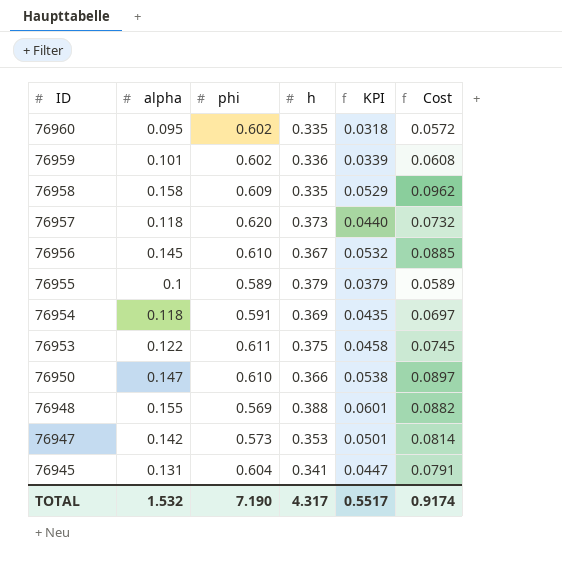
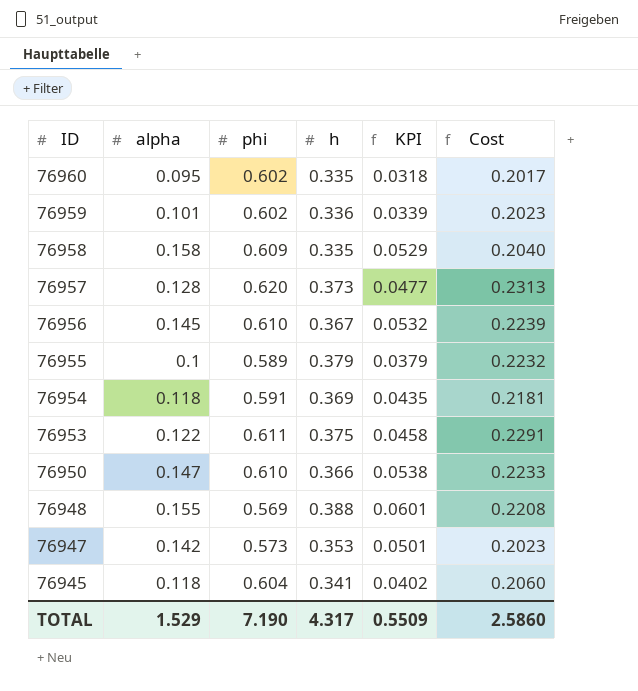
column Cost | formula: [alpha] * [phi] -> [phi] * [h]
76957 | alpha: 0.118 -> 0.128
76957 | KPI: 0.0440 -> 0.0477
76945 | alpha: 0.131 -> 0.118
76945 | KPI: 0.0447 -> 0.0402
TOTAL | alpha: 1.532 -> 1.529
TOTAL | KPI: 0.5517 -> 0.5509
TOTAL | Cost: 0.9174 -> 2.5860

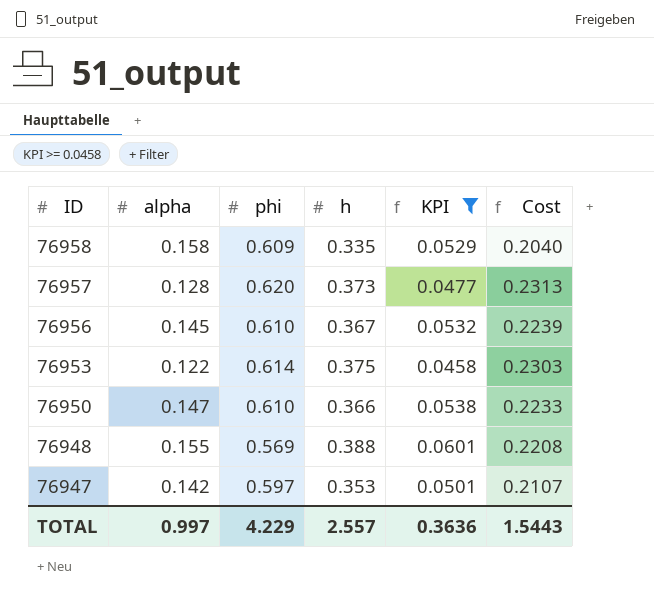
filter: none -> KPI >= 0.0458
76953 | phi: 0.611 -> 0.614
76953 | Cost: 0.2291 -> 0.2303
76947 | phi: 0.573 -> 0.597
76947 | Cost: 0.2023 -> 0.2107
TOTAL | alpha: 1.529 -> 0.997
TOTAL | phi: 7.190 -> 4.229
TOTAL | h: 4.317 -> 2.557
TOTAL | KPI: 0.5509 -> 0.3636
TOTAL | Cost: 2.5860 -> 1.5443

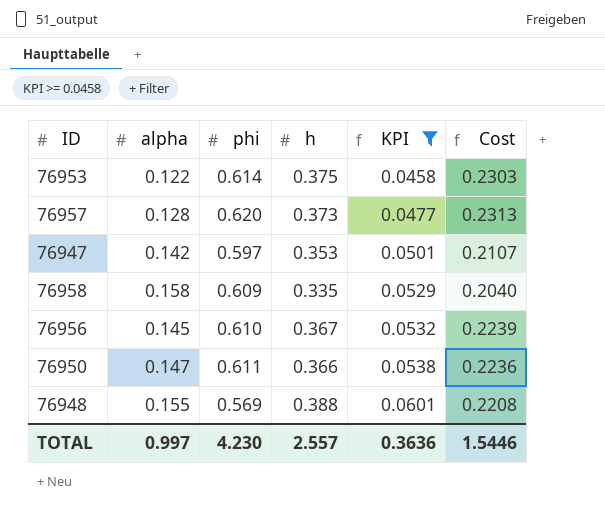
row order: ID descending -> KPI ascending
76950 | phi: 0.610 -> 0.611
76950 | Cost: 0.2233 -> 0.2236
TOTAL | phi: 4.229 -> 4.230
TOTAL | Cost: 1.5443 -> 1.5446

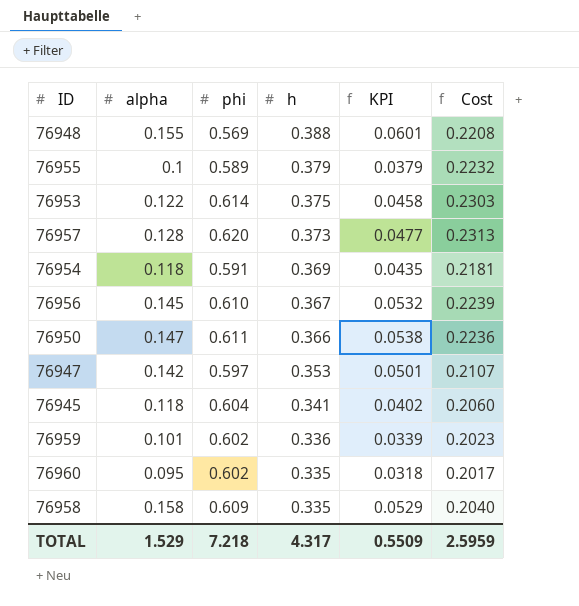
filter: KPI >= 0.0458 -> none
row order: KPI ascending -> h descending
TOTAL | alpha: 0.997 -> 1.529
TOTAL | phi: 4.230 -> 7.218
TOTAL | h: 2.557 -> 4.317
TOTAL | KPI: 0.3636 -> 0.5509
TOTAL | Cost: 1.5446 -> 2.5959

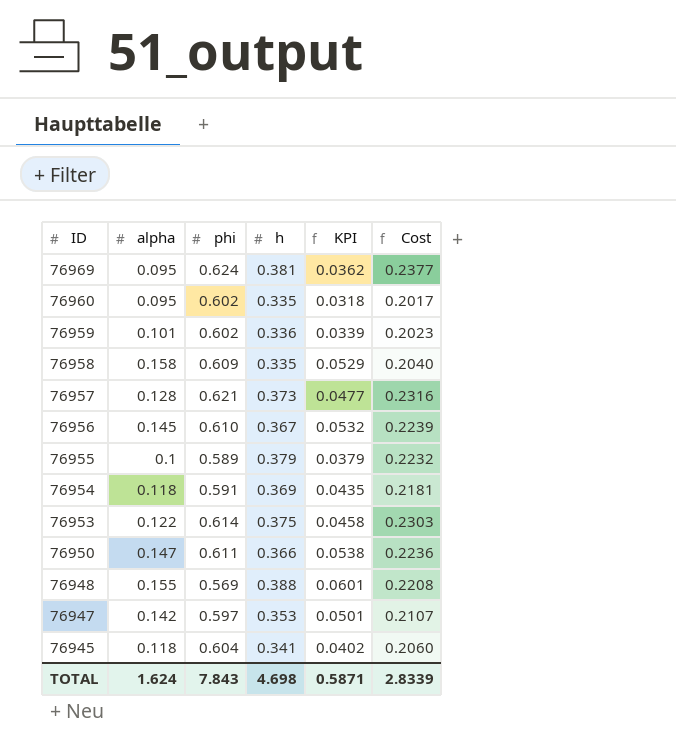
row order: h descending -> ID descending
row 76969: none -> 0.095 | 0.624 | 0.381 | 0.0362 | 0.2377
76957 | phi: 0.620 -> 0.621
76957 | Cost: 0.2313 -> 0.2316
TOTAL | alpha: 1.529 -> 1.624
TOTAL | phi: 7.218 -> 7.843
TOTAL | h: 4.317 -> 4.698
TOTAL | KPI: 0.5509 -> 0.5871
TOTAL | Cost: 2.5959 -> 2.8339

